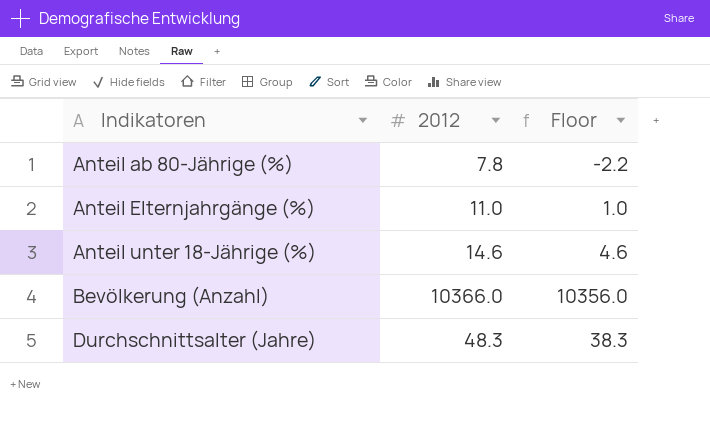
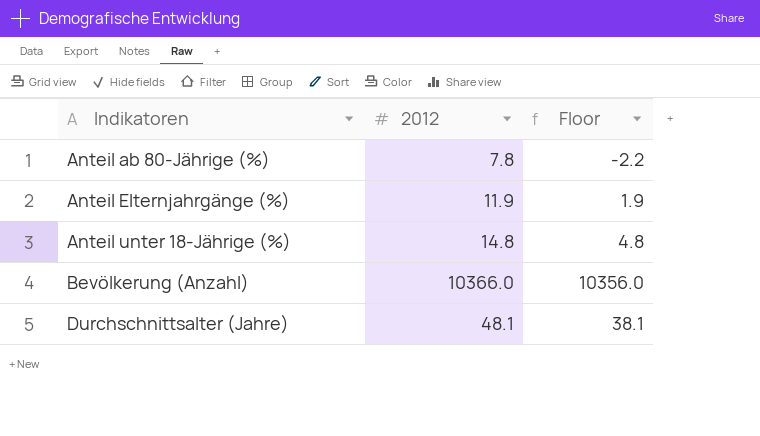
Anteil Elternjahrgänge (%) | 2012: 11.0 -> 11.9
Anteil Elternjahrgänge (%) | Floor: 1.0 -> 1.9
Anteil unter 18-Jährige (%) | 2012: 14.6 -> 14.8
Anteil unter 18-Jährige (%) | Floor: 4.6 -> 4.8
Durchschnittsalter (Jahre) | 2012: 48.3 -> 48.1
Durchschnittsalter (Jahre) | Floor: 38.3 -> 38.1

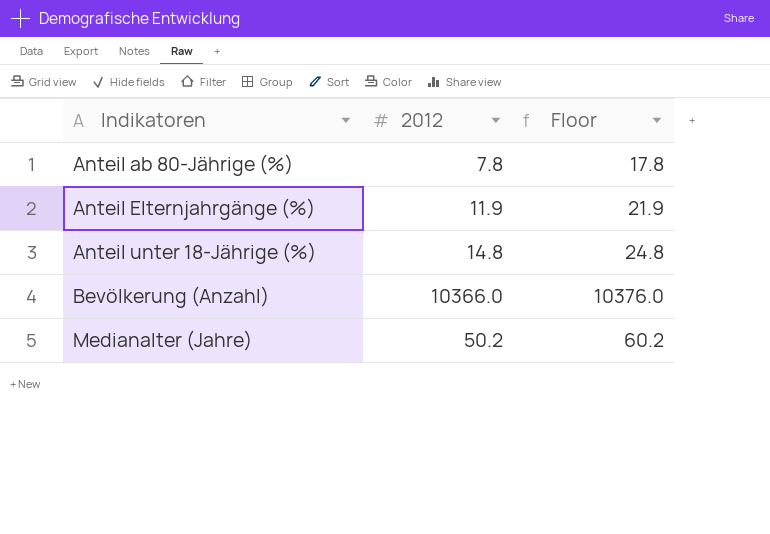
column Floor | formula: [2012] - 10 -> [2012] + 10
row Durchschnittsalter (Jahre): 48.1 | 38.1 -> none
row Medianalter (Jahre): none -> 50.2 | 60.2

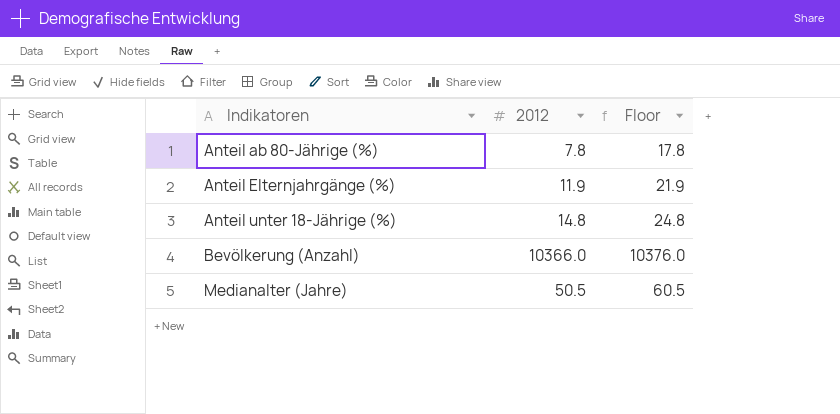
Medianalter (Jahre) | 2012: 50.2 -> 50.5
Medianalter (Jahre) | Floor: 60.2 -> 60.5

